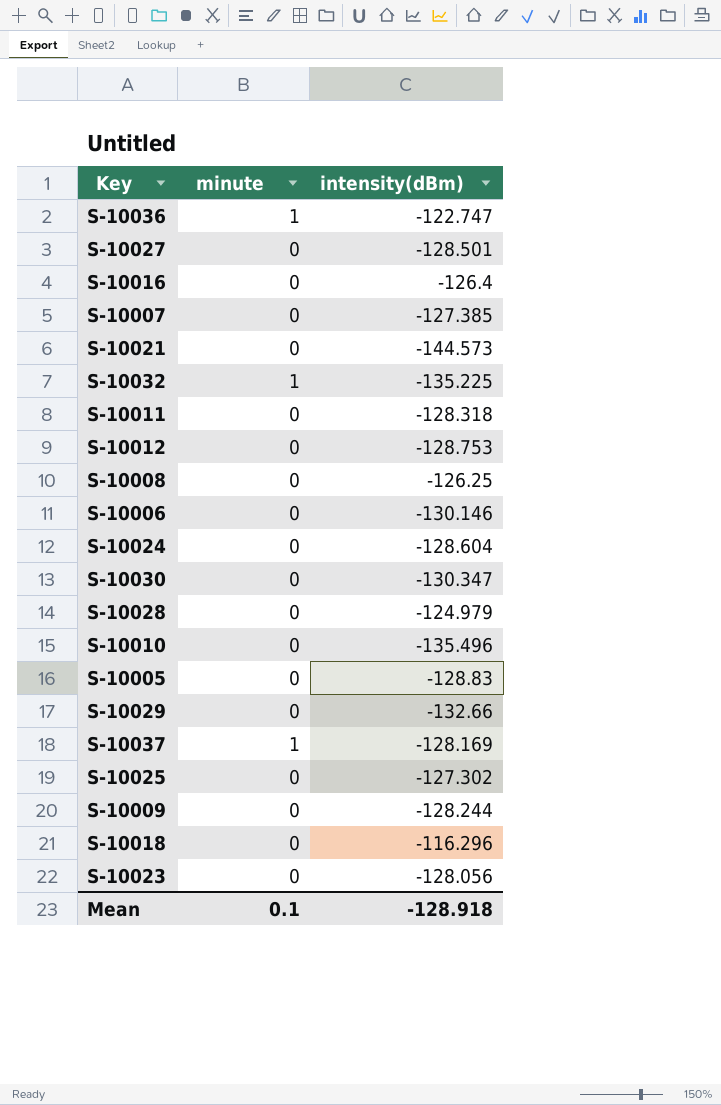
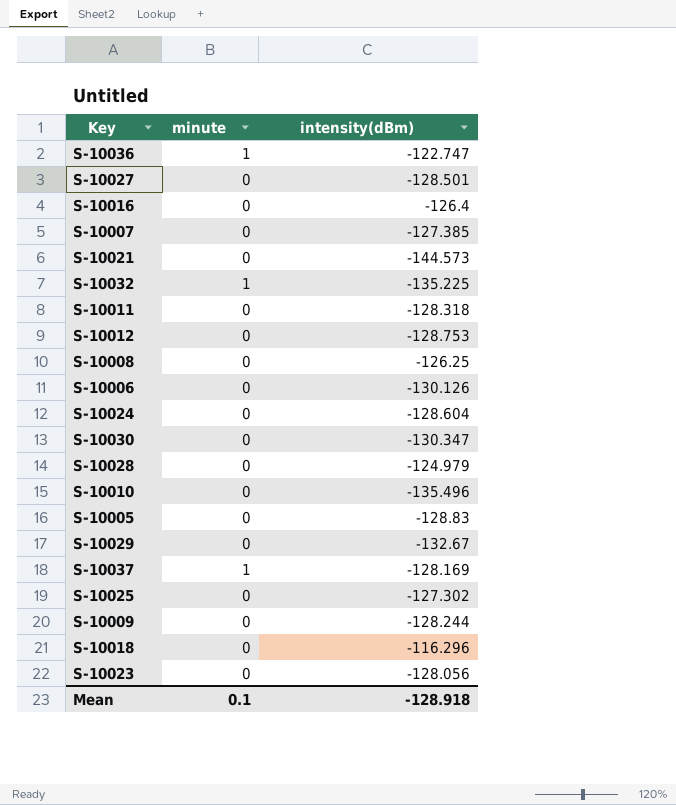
S-10006 | intensity(dBm): -130.146 -> -130.126
S-10029 | intensity(dBm): -132.66 -> -132.67

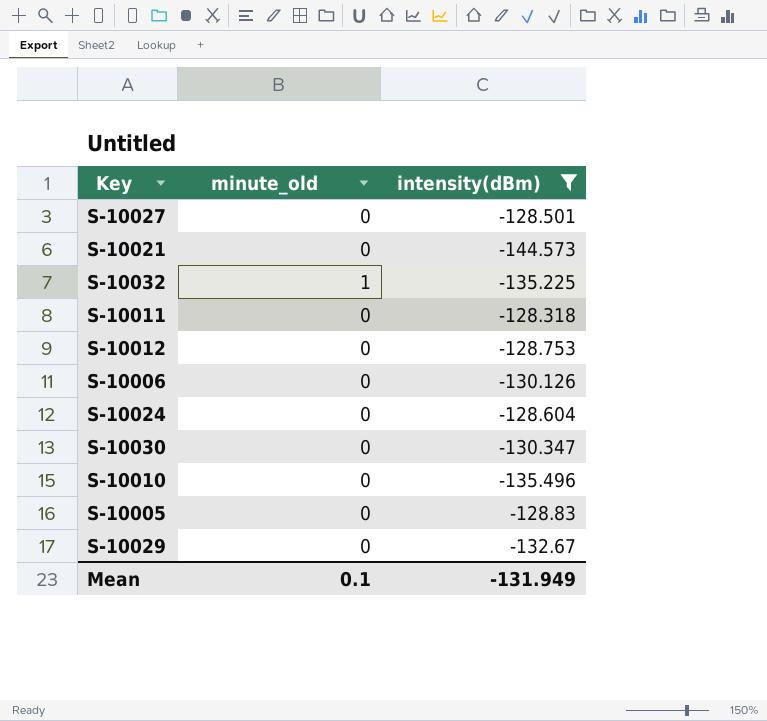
filter: none -> intensity(dBm) <= -128.318
column name: minute -> minute_old
Mean | intensity(dBm): -128.918 -> -131.949

